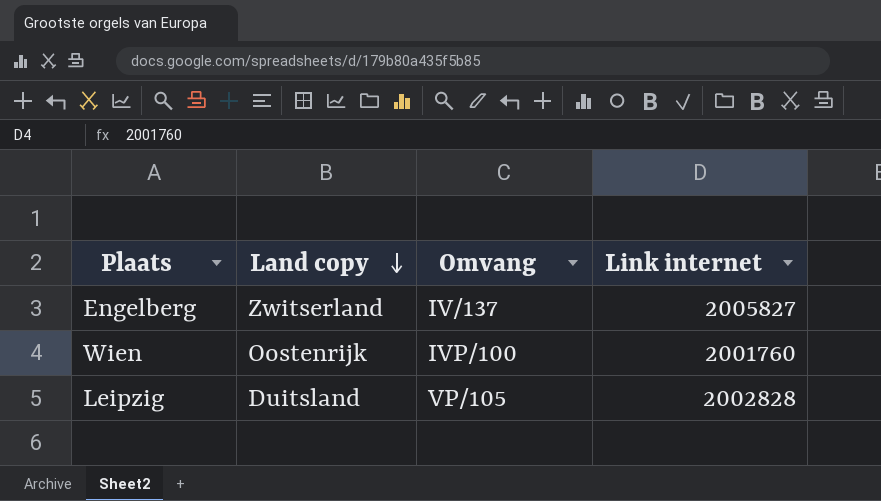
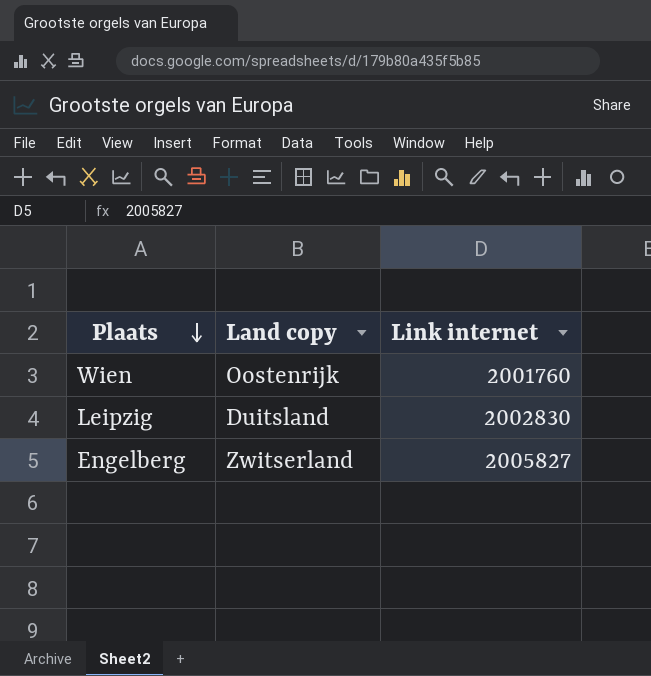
row order: Land copy descending -> Plaats descending
column Omvang | position: 3 -> none
Leipzig | Link internet: 2002828 -> 2002830

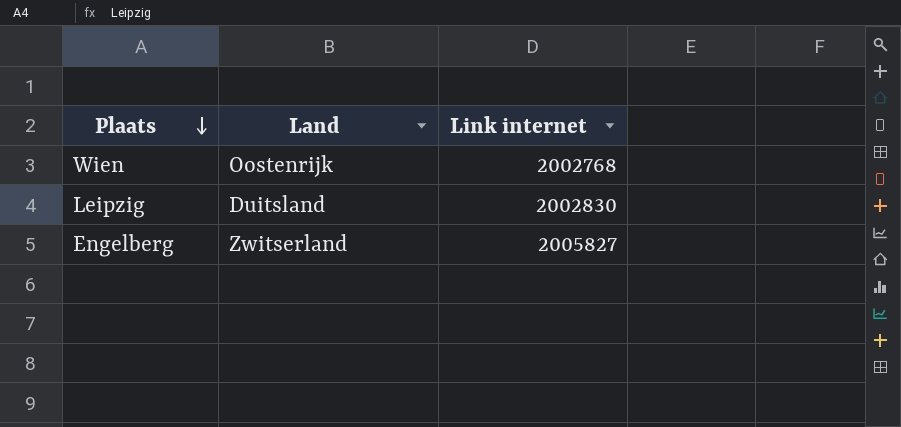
column name: Land copy -> Land
Wien | Link internet: 2001760 -> 2002768

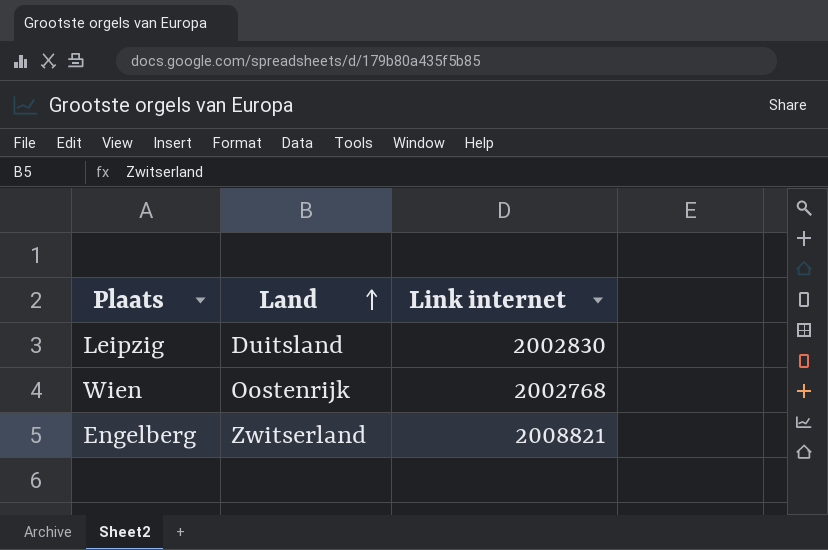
row order: Plaats descending -> Land ascending
Engelberg | Link internet: 2005827 -> 2008821

